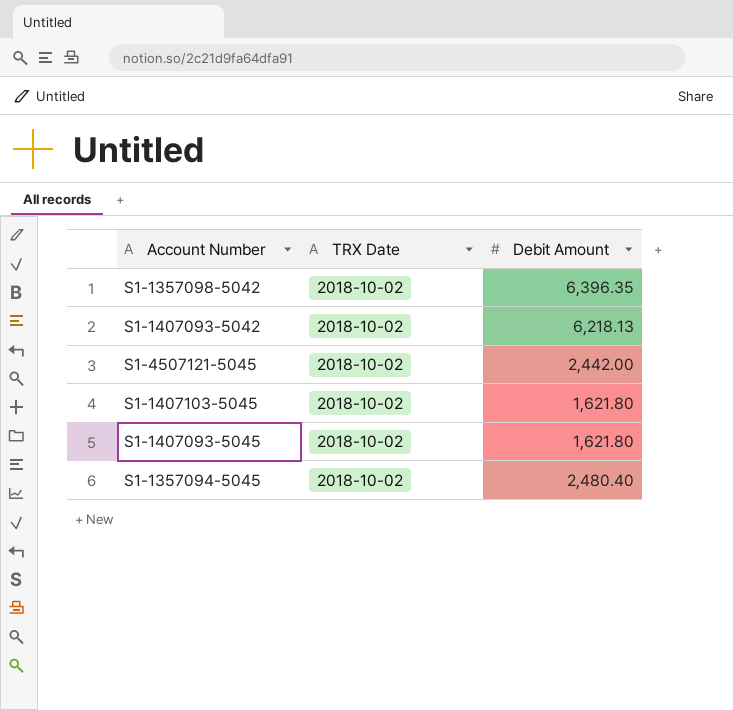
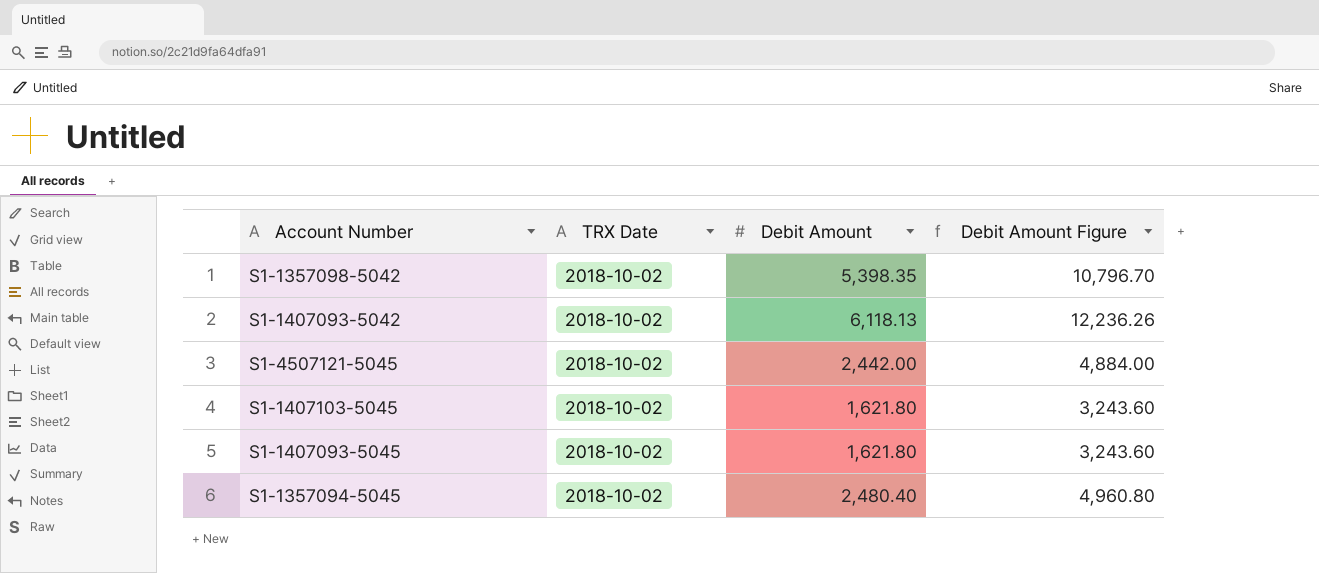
column Debit Amount Figure | formula: none -> [Debit Amount] * 2
S1-1357098-5042 | Debit Amount: 6,396.35 -> 5,398.35
S1-1407093-5042 | Debit Amount: 6,218.13 -> 6,118.13

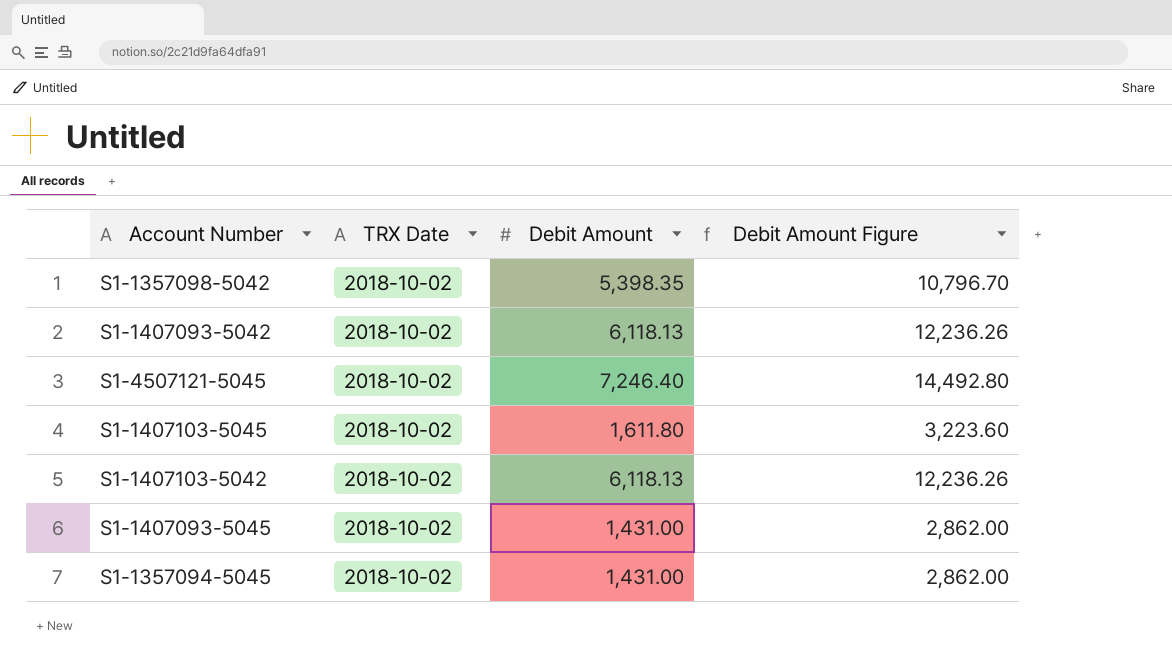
S1-4507121-5045 | Debit Amount: 2,442.00 -> 7,246.40
S1-4507121-5045 | Debit Amount Figure: 4,884.00 -> 14,492.80
S1-1407103-5045 | Debit Amount: 1,621.80 -> 1,611.80
S1-1407103-5045 | Debit Amount Figure: 3,243.60 -> 3,223.60
row S1-1407103-5042: none -> 2018-10-02 | 6,118.13 | 12,236.26
S1-1407093-5045 | Debit Amount: 1,621.80 -> 1,431.00
S1-1407093-5045 | Debit Amount Figure: 3,243.60 -> 2,862.00
S1-1357094-5045 | Debit Amount: 2,480.40 -> 1,431.00
S1-1357094-5045 | Debit Amount Figure: 4,960.80 -> 2,862.00

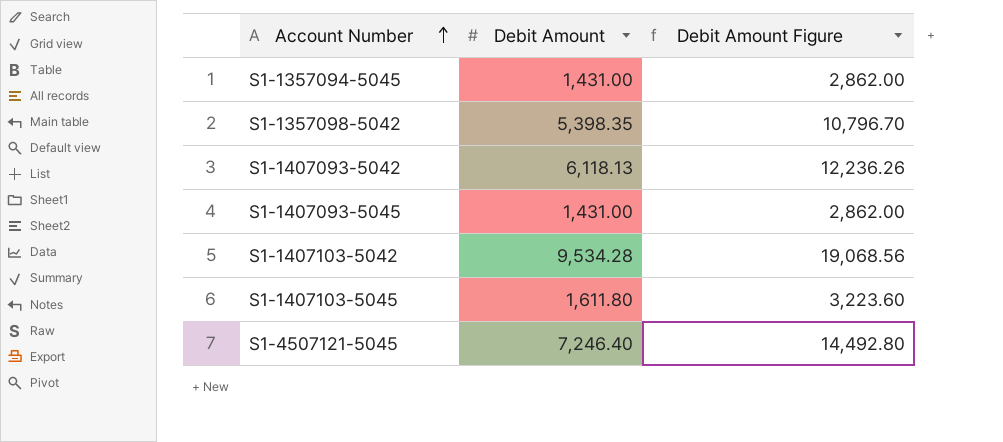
row order: none -> Account Number ascending
column TRX Date | position: 2 -> none
S1-1407103-5042 | Debit Amount: 6,118.13 -> 9,534.28
S1-1407103-5042 | Debit Amount Figure: 12,236.26 -> 19,068.56

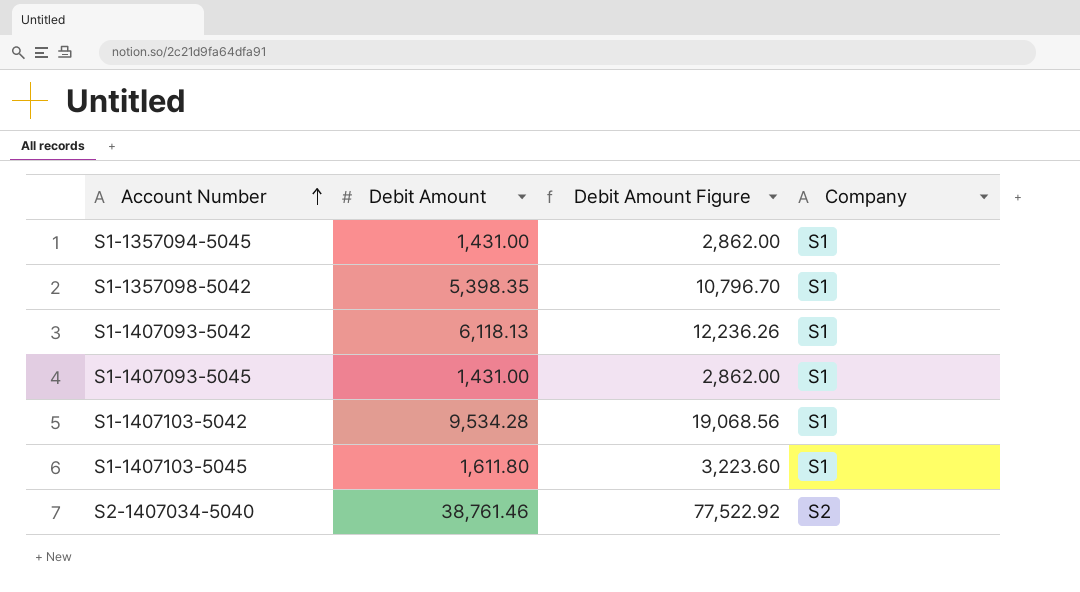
column Company | position: none -> 4
row S1-4507121-5045: 7,246.40 | 14,492.80 -> none
row S2-1407034-5040: none -> 38,761.46 | 77,522.92 | S2

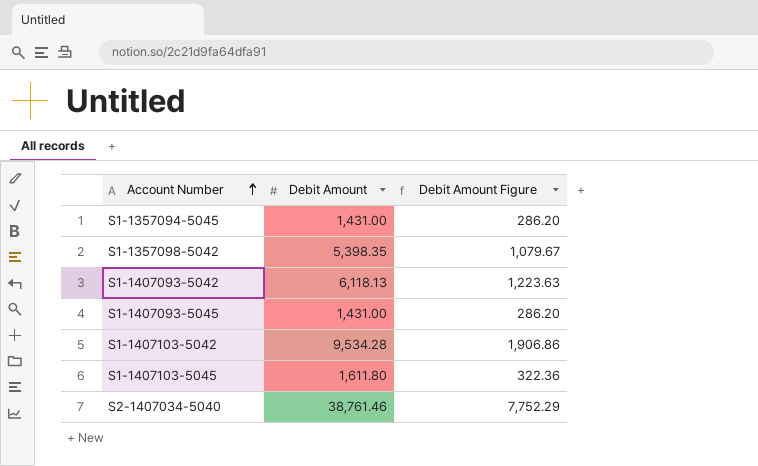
column Company | position: 4 -> none
column Debit Amount Figure | formula: [Debit Amount] * 2 -> [Debit Amount] * 0.2

